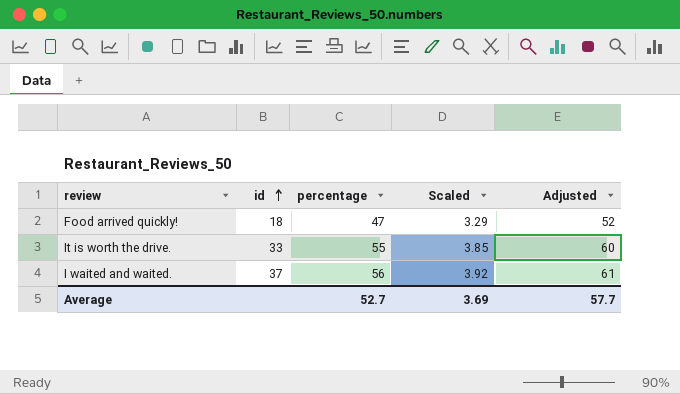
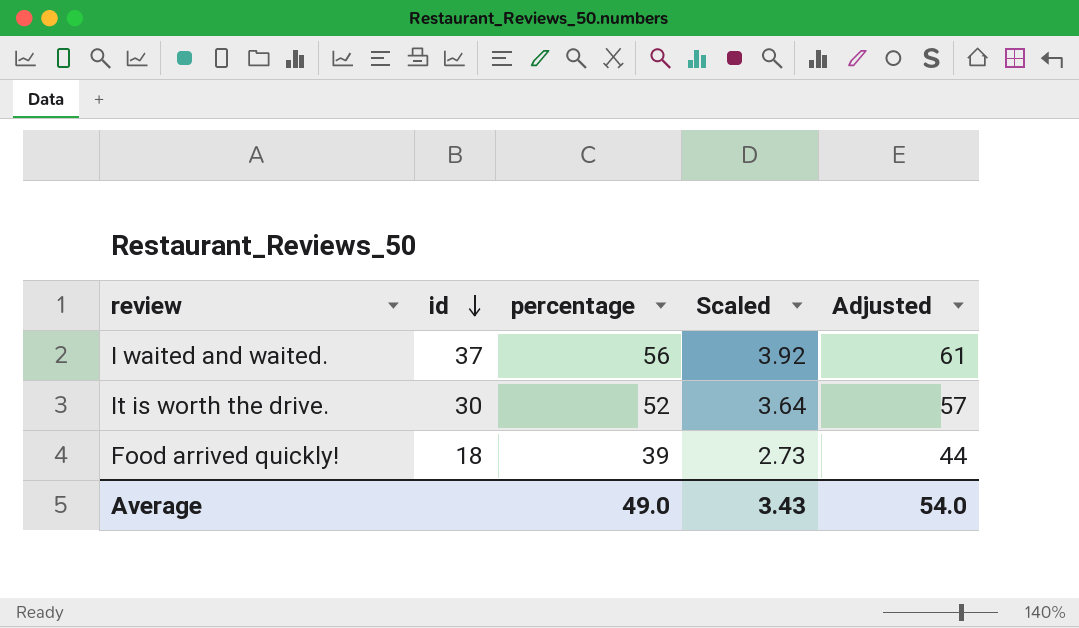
row order: id ascending -> id descending
It is worth the drive. | id: 33 -> 30
It is worth the drive. | percentage: 55 -> 52
It is worth the drive. | Scaled: 3.85 -> 3.64
It is worth the drive. | Adjusted: 60 -> 57
Food arrived quickly! | percentage: 47 -> 39
Food arrived quickly! | Scaled: 3.29 -> 2.73
Food arrived quickly! | Adjusted: 52 -> 44
Average | percentage: 52.7 -> 49.0
Average | Scaled: 3.69 -> 3.43
Average | Adjusted: 57.7 -> 54.0

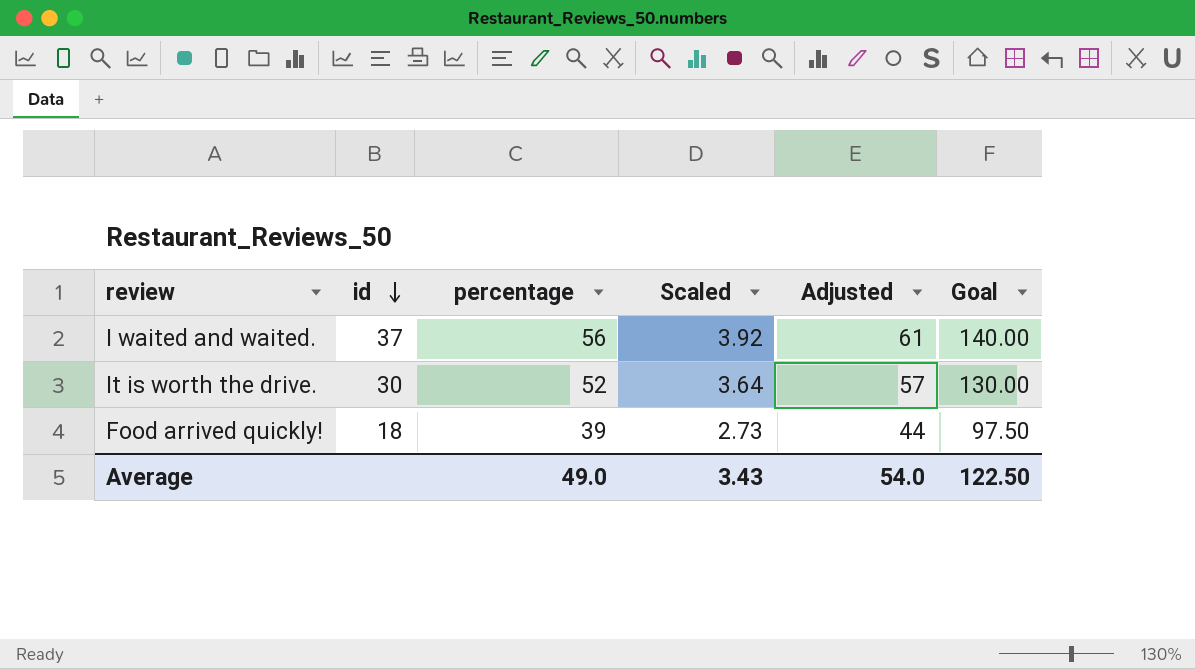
column Goal | formula: none -> [percentage] * 2.5

